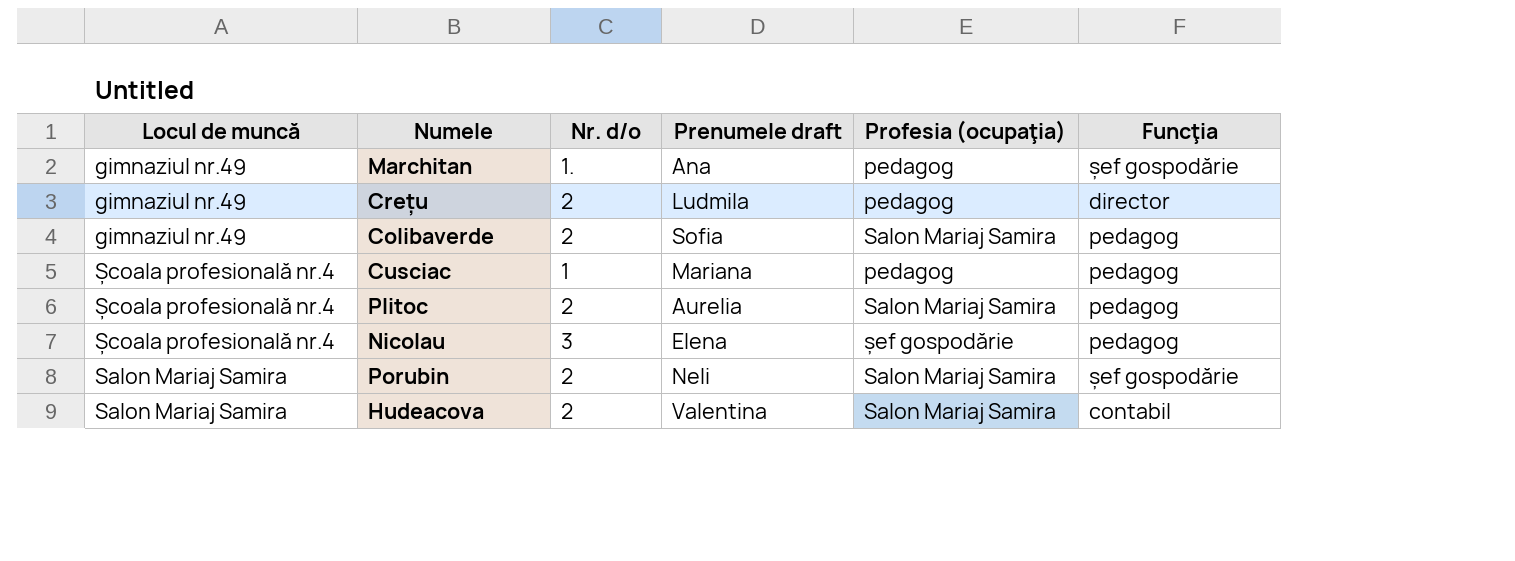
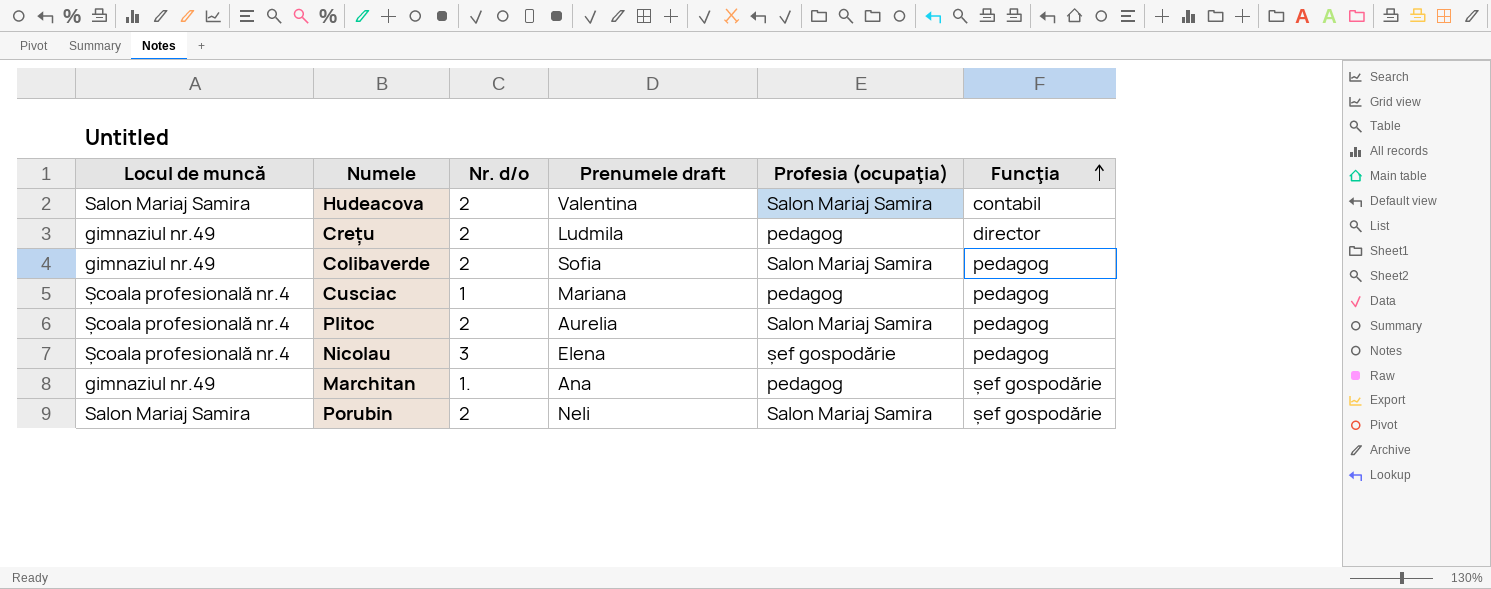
row order: none -> Funcţia ascending

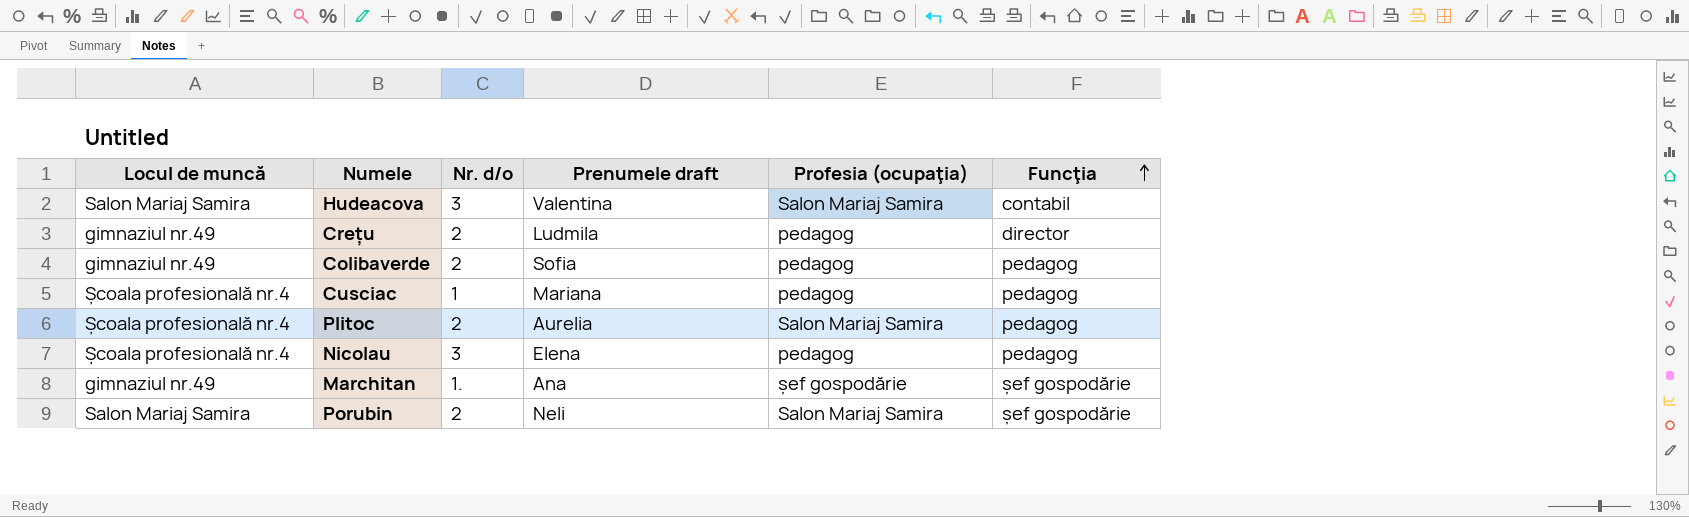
Hudeacova | Nr. d/o: 2 -> 3
Colibaverde | Profesia (ocupaţia): Salon Mariaj Samira -> pedagog
Nicolau | Profesia (ocupaţia): șef gospodărie -> pedagog
Marchitan | Profesia (ocupaţia): pedagog -> șef gospodărie

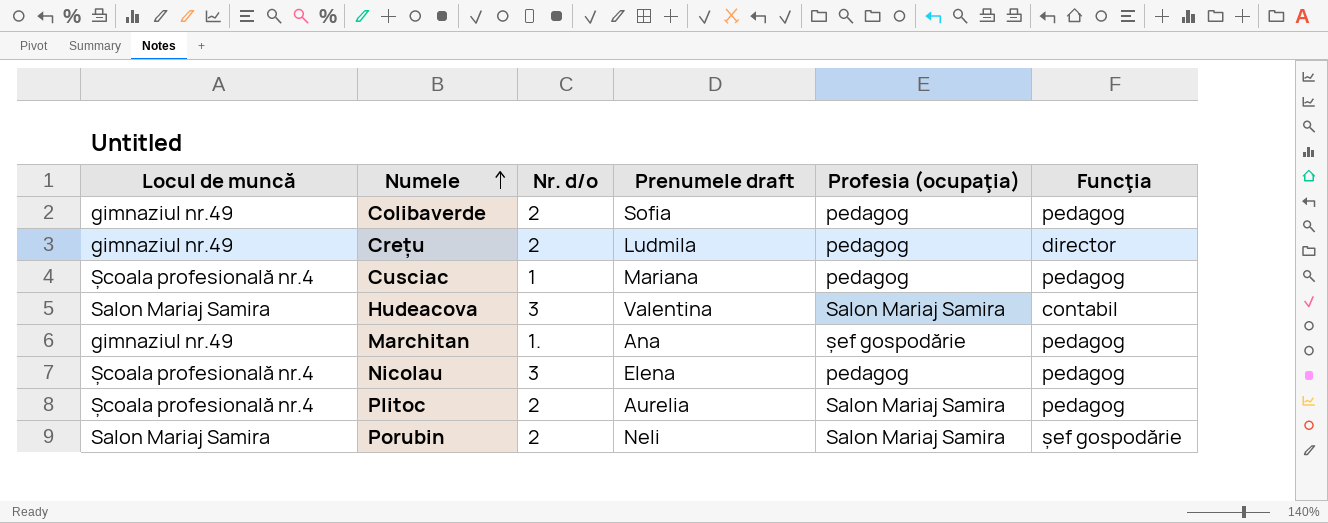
row order: Funcţia ascending -> Numele ascending
Marchitan | Funcţia: șef gospodărie -> pedagog

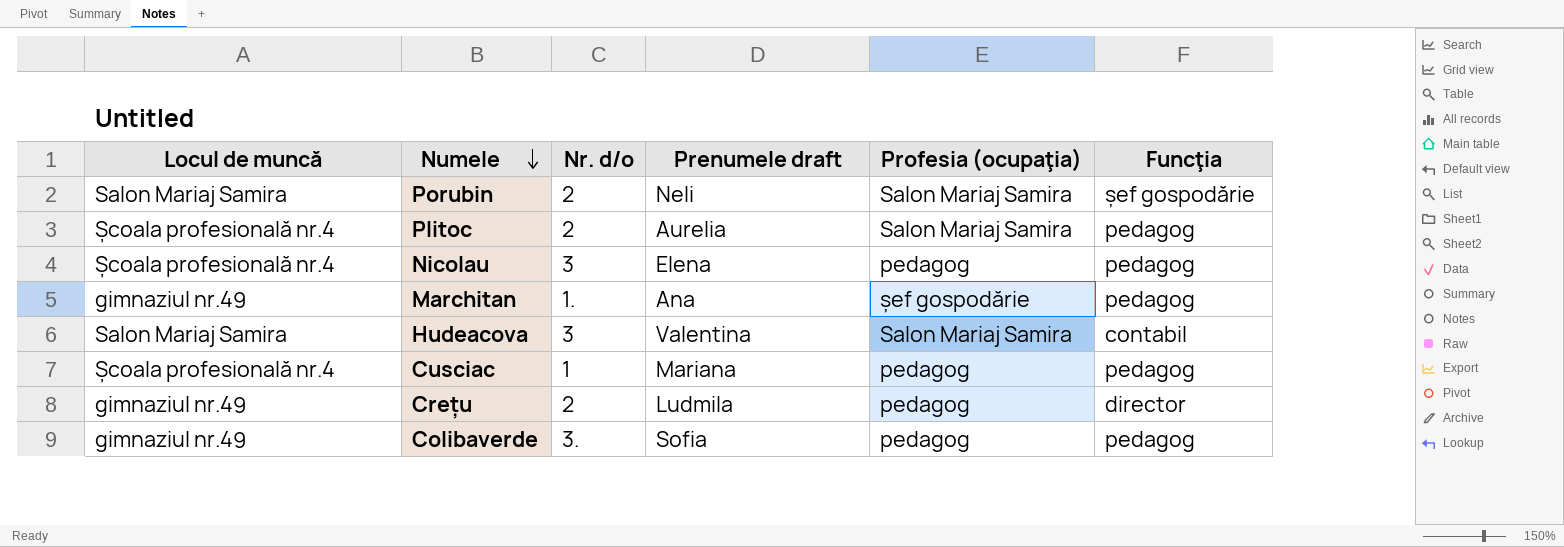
row order: Numele ascending -> Numele descending
Colibaverde | Nr. d/o: 2 -> 3.

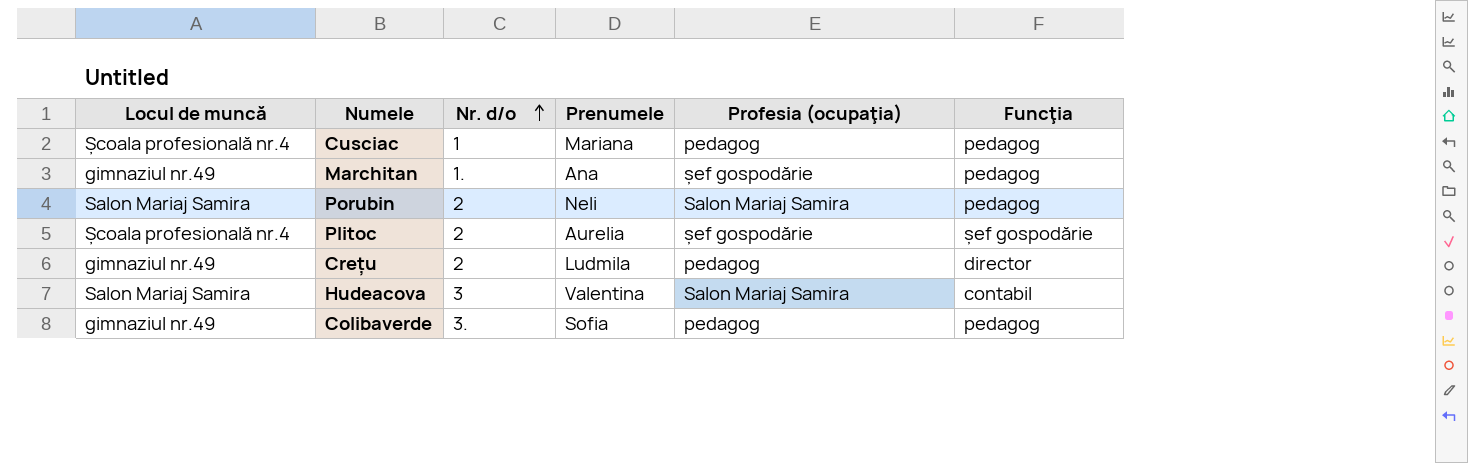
row order: Numele descending -> Nr. d/o ascending
column name: Prenumele draft -> Prenumele
row Nicolau: Școala profesională nr.4 | 3 | Elena | pedagog | pedagog -> none
Porubin | Funcţia: șef gospodărie -> pedagog
Plitoc | Profesia (ocupaţia): Salon Mariaj Samira -> șef gospodărie
Plitoc | Funcţia: pedagog -> șef gospodărie

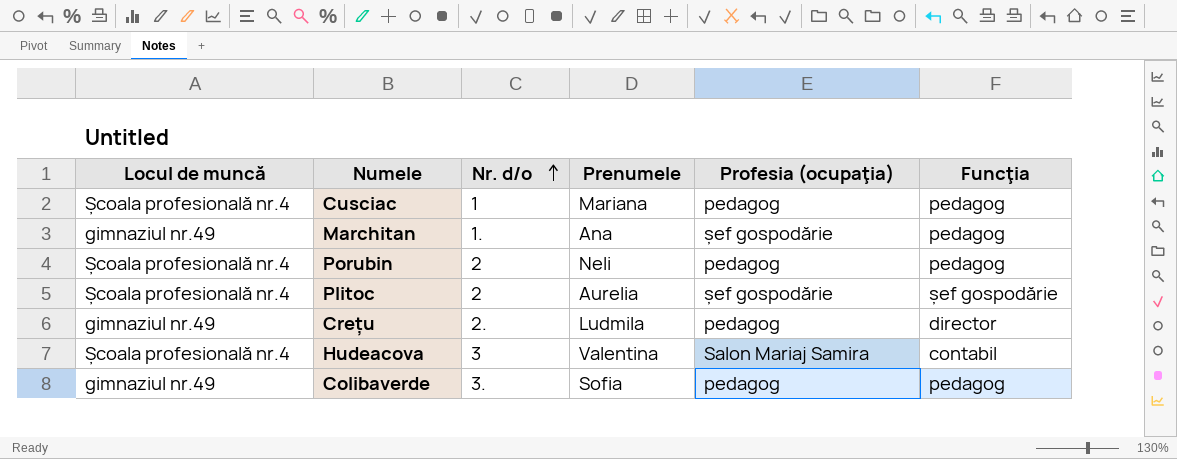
Porubin | Locul de muncă: Salon Mariaj Samira -> Școala profesională nr.4
Porubin | Profesia (ocupaţia): Salon Mariaj Samira -> pedagog
Crețu | Nr. d/o: 2 -> 2.
Hudeacova | Locul de muncă: Salon Mariaj Samira -> Școala profesională nr.4

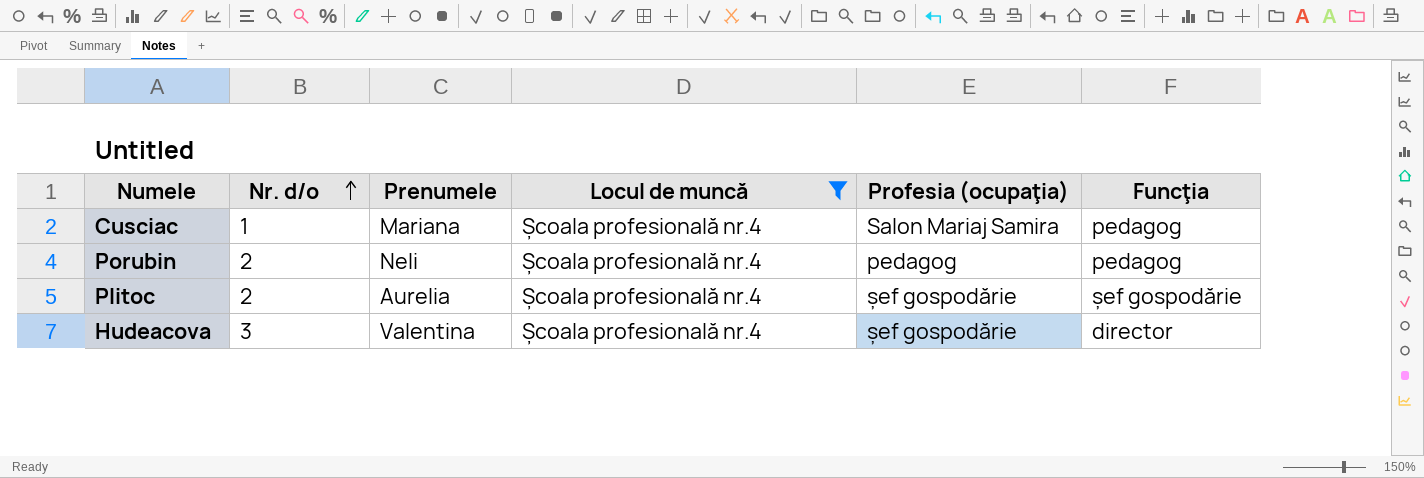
filter: none -> Locul de muncă = Școala profesională nr.4
column Locul de muncă | position: 1 -> 4
Cusciac | Profesia (ocupaţia): pedagog -> Salon Mariaj Samira
Hudeacova | Profesia (ocupaţia): Salon Mariaj Samira -> șef gospodărie
Hudeacova | Funcţia: contabil -> director

